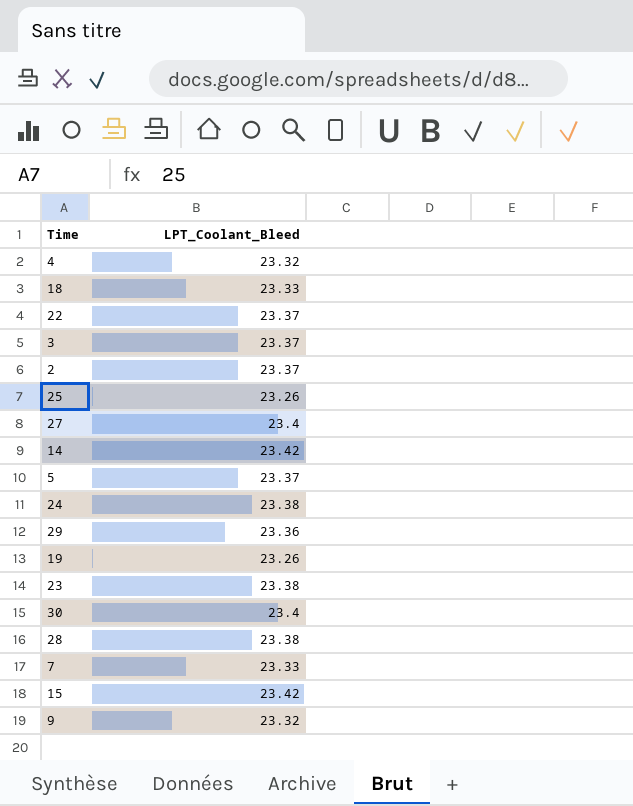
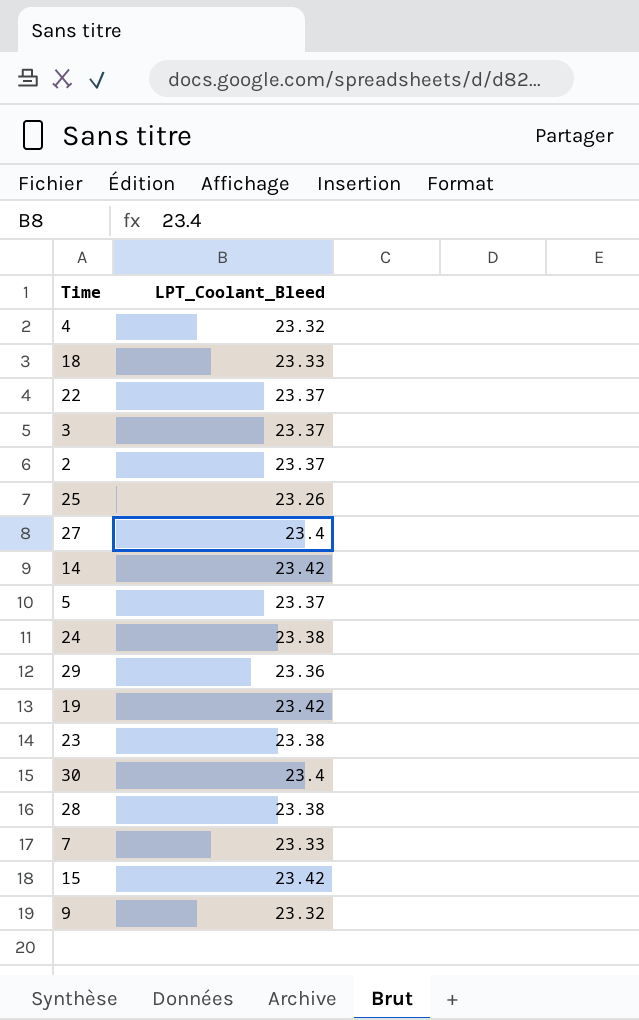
19 | LPT_Coolant_Bleed: 23.26 -> 23.42

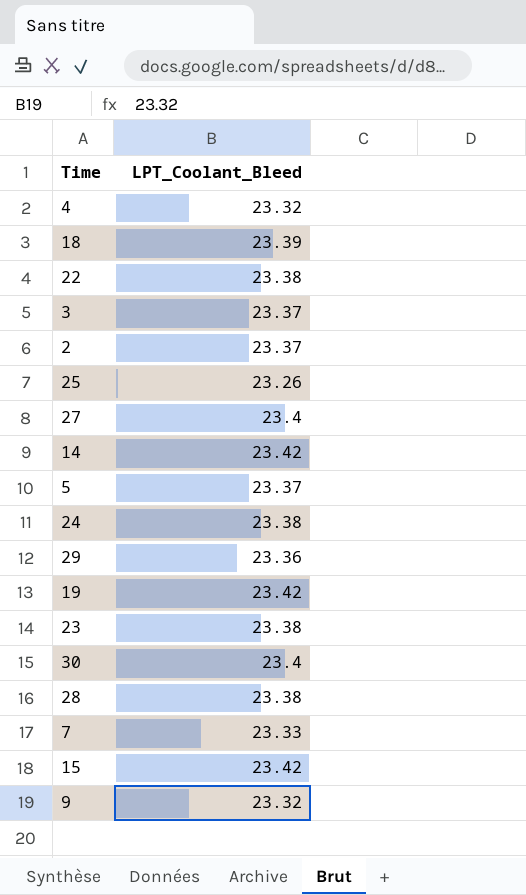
18 | LPT_Coolant_Bleed: 23.33 -> 23.39
22 | LPT_Coolant_Bleed: 23.37 -> 23.38

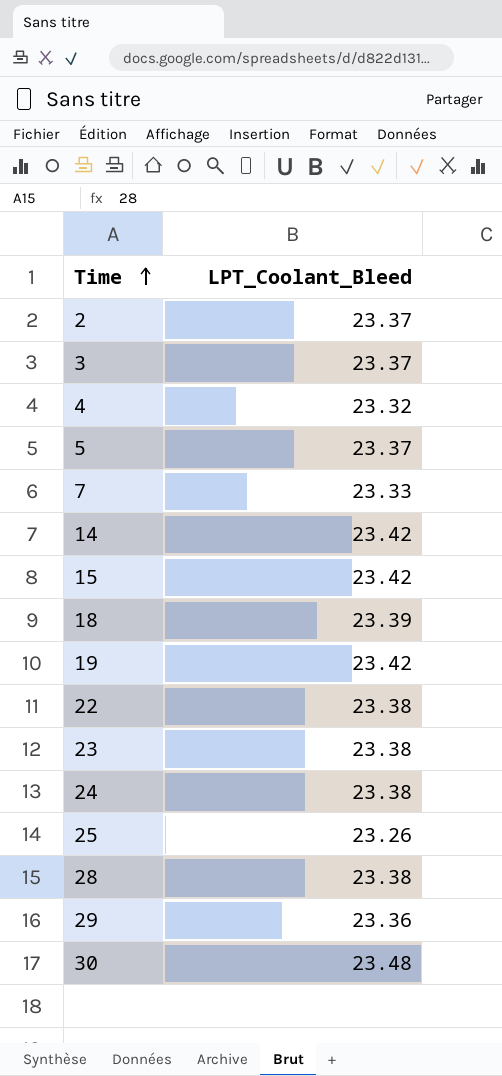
row order: none -> Time ascending
row 27: 23.4 -> none
row 9: 23.32 -> none
30 | LPT_Coolant_Bleed: 23.4 -> 23.48

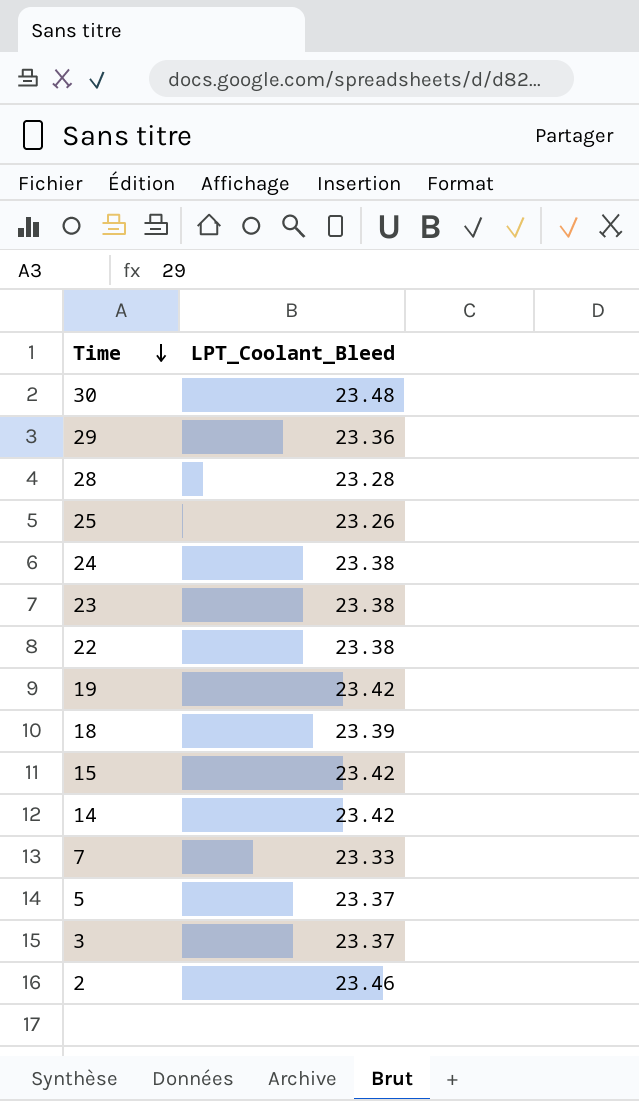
row order: Time ascending -> Time descending
row 4: 23.32 -> none
28 | LPT_Coolant_Bleed: 23.38 -> 23.28
2 | LPT_Coolant_Bleed: 23.37 -> 23.46

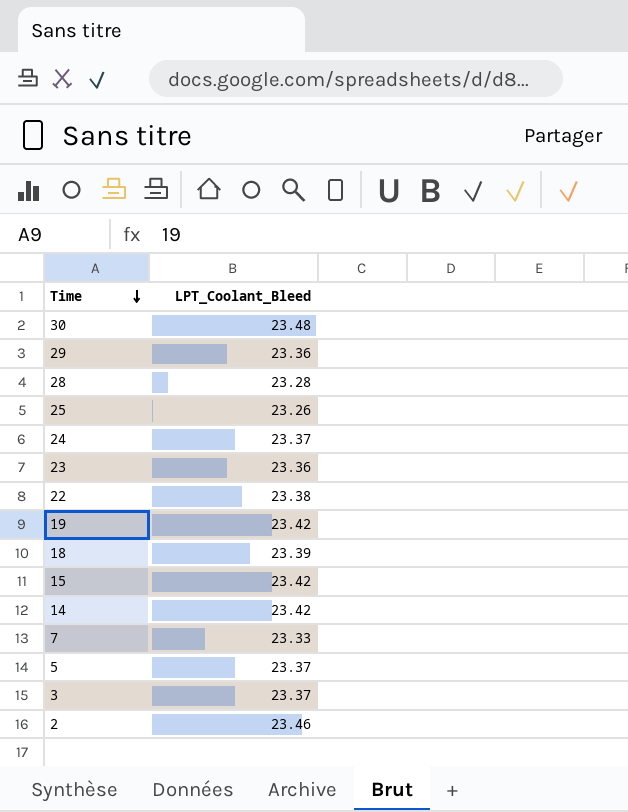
24 | LPT_Coolant_Bleed: 23.38 -> 23.37
23 | LPT_Coolant_Bleed: 23.38 -> 23.36

